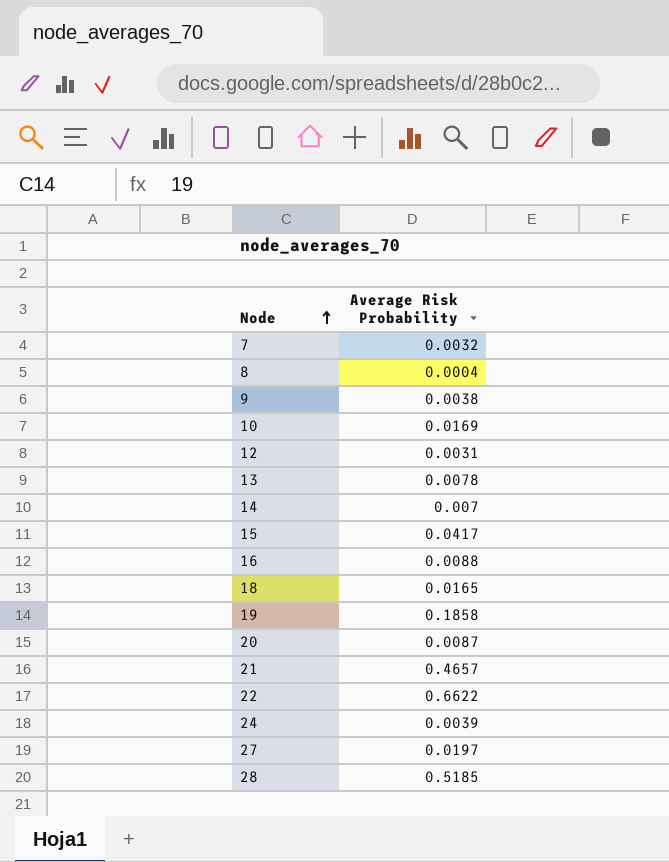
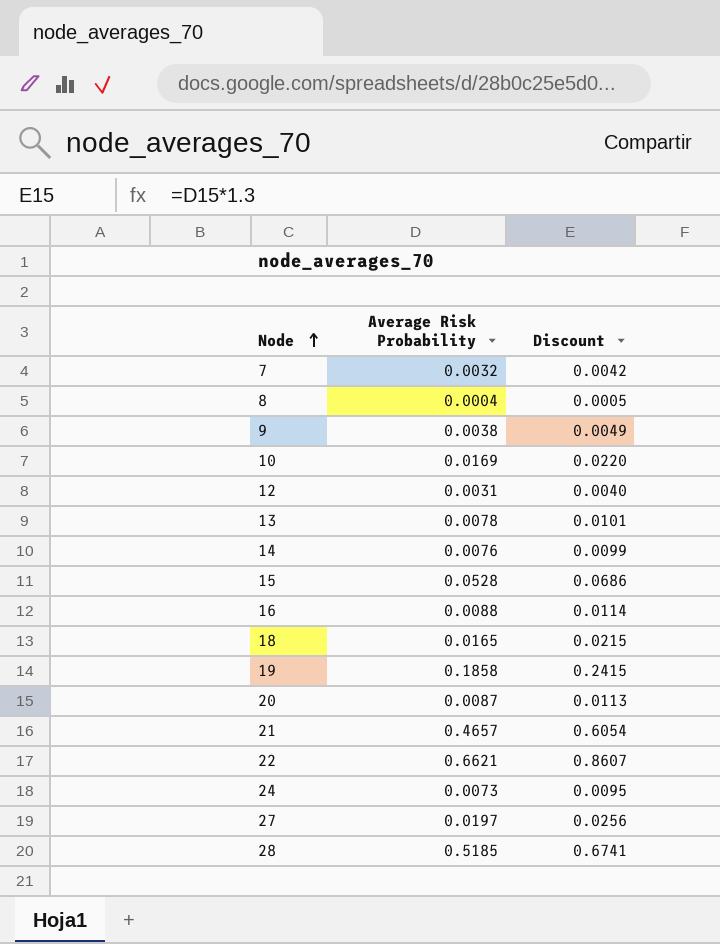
column Discount | formula: none -> [Average Risk Probability] * 1.3
14 | Average Risk Probability: 0.007 -> 0.0076
15 | Average Risk Probability: 0.0417 -> 0.0528
22 | Average Risk Probability: 0.6622 -> 0.6621
24 | Average Risk Probability: 0.0039 -> 0.0073

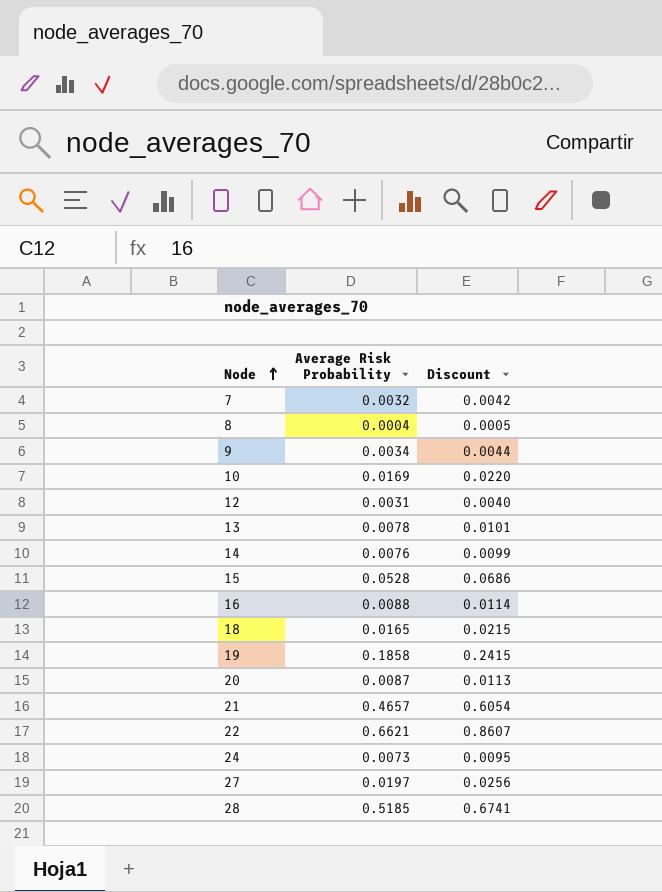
9 | Average Risk Probability: 0.0038 -> 0.0034
9 | Discount: 0.0049 -> 0.0044

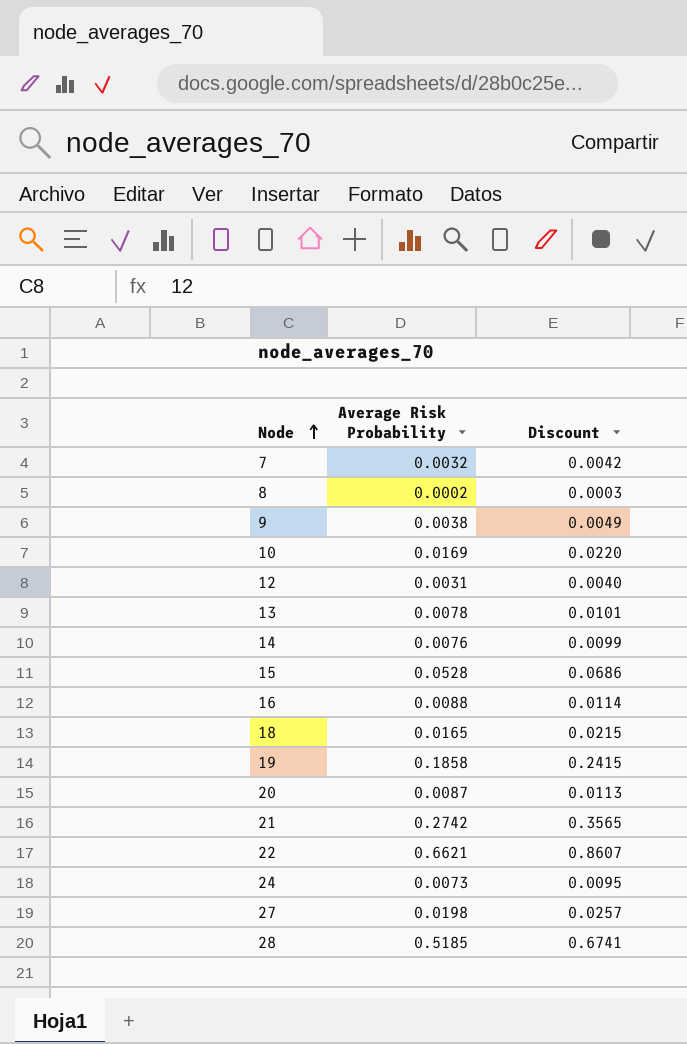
8 | Average Risk Probability: 0.0004 -> 0.0002
8 | Discount: 0.0005 -> 0.0003
9 | Average Risk Probability: 0.0034 -> 0.0038
9 | Discount: 0.0044 -> 0.0049
21 | Average Risk Probability: 0.4657 -> 0.2742
21 | Discount: 0.6054 -> 0.3565
27 | Average Risk Probability: 0.0197 -> 0.0198
27 | Discount: 0.0256 -> 0.0257

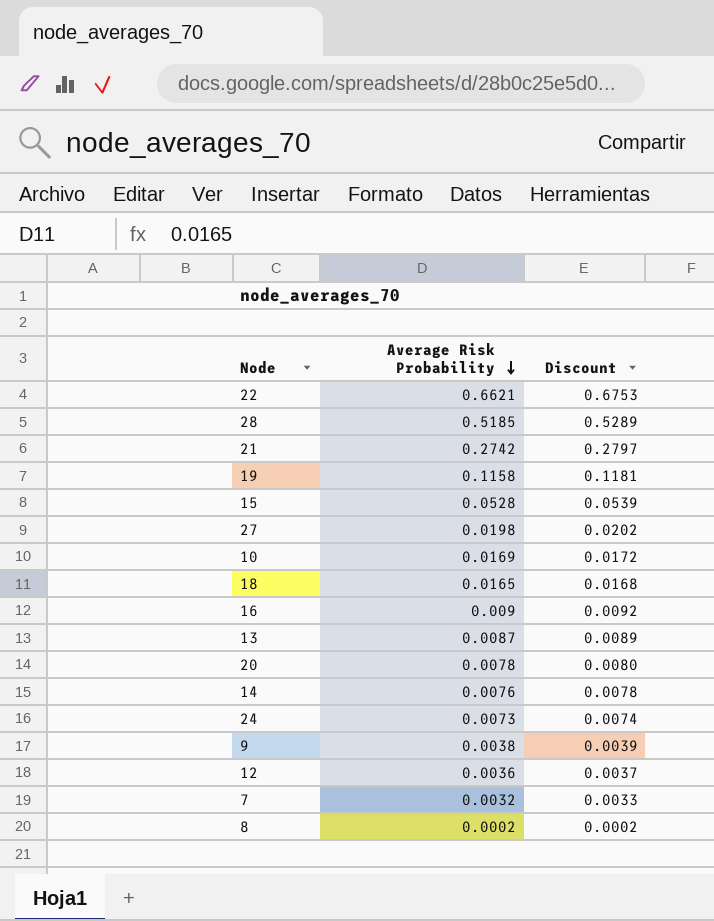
row order: Node ascending -> Average Risk Probability descending
column Discount | formula: [Average Risk Probability] * 1.3 -> [Average Risk Probability] * 1.02
19 | Average Risk Probability: 0.1858 -> 0.1158
16 | Average Risk Probability: 0.0088 -> 0.009
13 | Average Risk Probability: 0.0078 -> 0.0087
20 | Average Risk Probability: 0.0087 -> 0.0078
12 | Average Risk Probability: 0.0031 -> 0.0036

